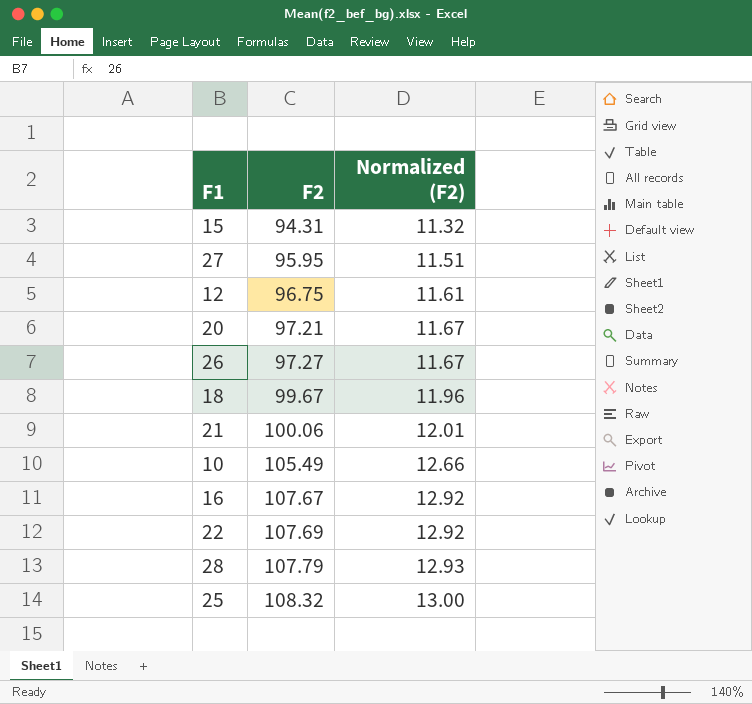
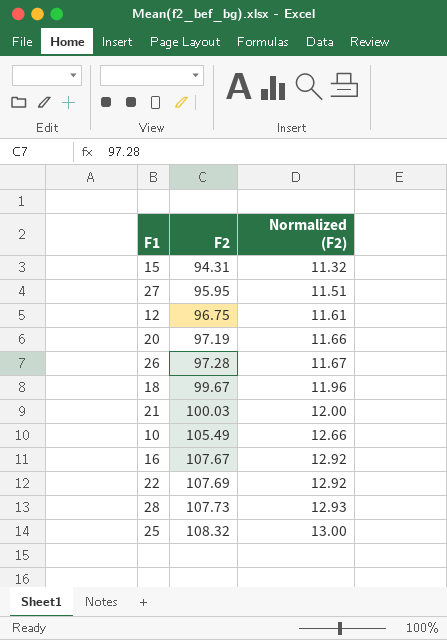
20 | F2: 97.21 -> 97.19
20 | Normalized (F2): 11.67 -> 11.66
26 | F2: 97.27 -> 97.28
21 | F2: 100.06 -> 100.03
21 | Normalized (F2): 12.01 -> 12.00
28 | F2: 107.79 -> 107.73

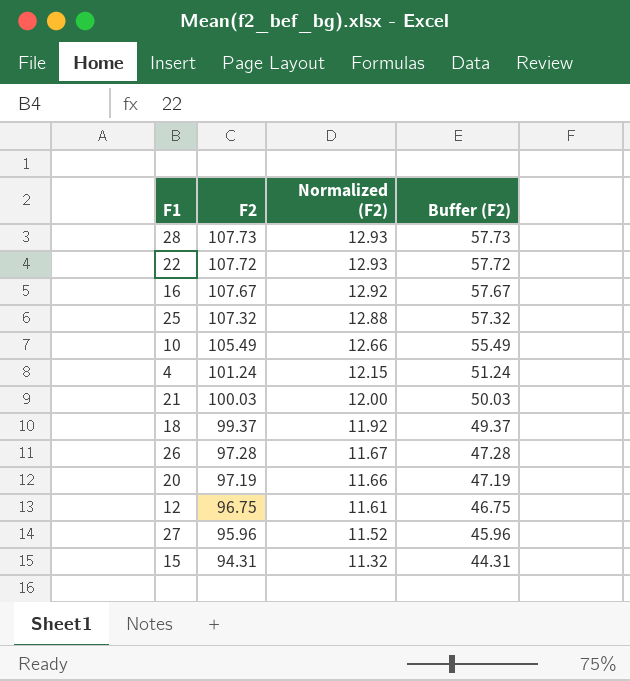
row order: F2 ascending -> F2 descending
column Buffer (F2) | formula: none -> [F2] - 50
22 | F2: 107.69 -> 107.72
22 | Normalized (F2): 12.92 -> 12.93
25 | F2: 108.32 -> 107.32
25 | Normalized (F2): 13.00 -> 12.88
row 4: none -> 101.24 | 12.15 | 51.24
18 | F2: 99.67 -> 99.37
18 | Normalized (F2): 11.96 -> 11.92
27 | F2: 95.95 -> 95.96
27 | Normalized (F2): 11.51 -> 11.52

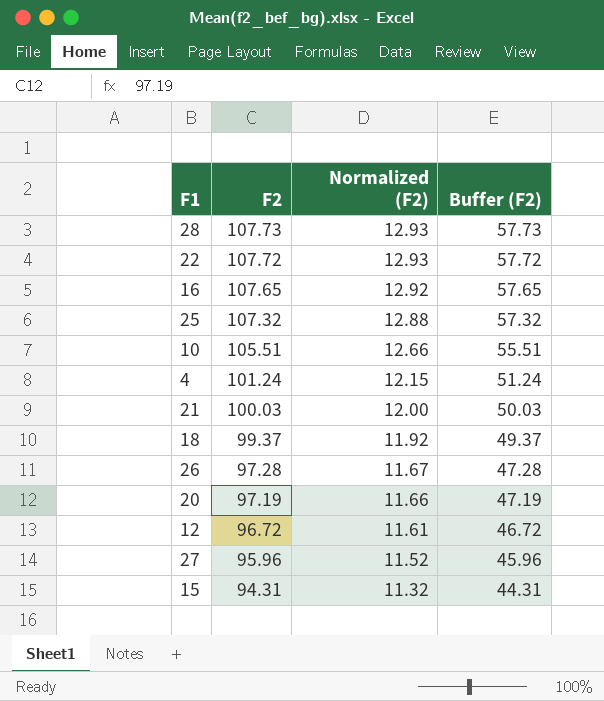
16 | F2: 107.67 -> 107.65
16 | Buffer (F2): 57.67 -> 57.65
10 | F2: 105.49 -> 105.51
10 | Buffer (F2): 55.49 -> 55.51
12 | F2: 96.75 -> 96.72
12 | Buffer (F2): 46.75 -> 46.72

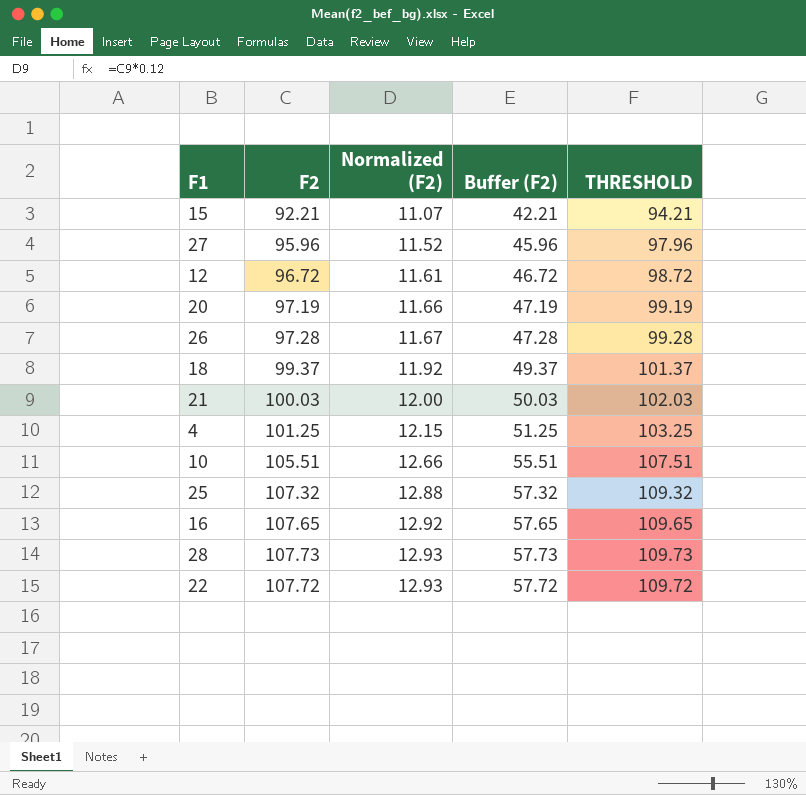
row order: F2 descending -> Normalized (F2) ascending
column THRESHOLD | formula: none -> [F2] + 2
15 | F2: 94.31 -> 92.21
15 | Normalized (F2): 11.32 -> 11.07
15 | Buffer (F2): 44.31 -> 42.21
4 | F2: 101.24 -> 101.25
4 | Buffer (F2): 51.24 -> 51.25

